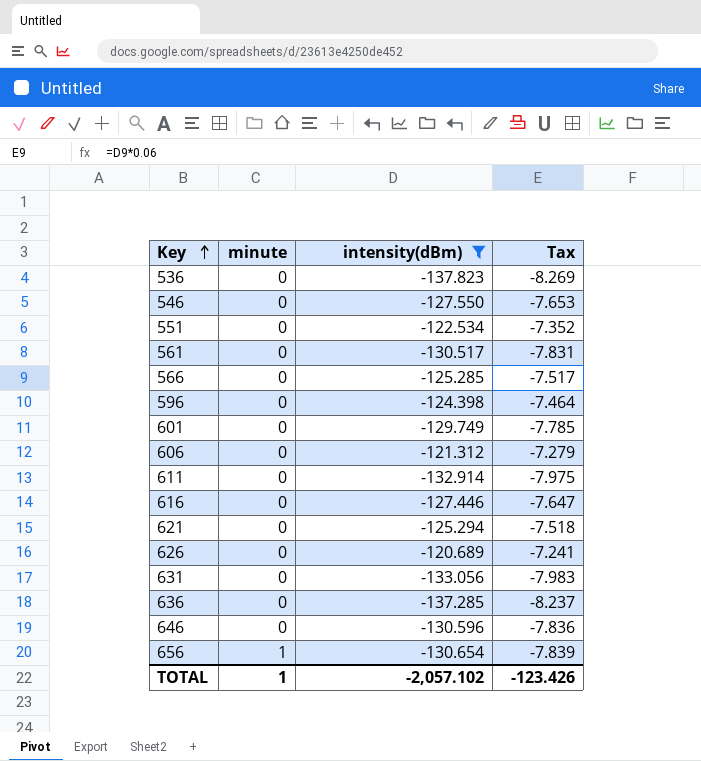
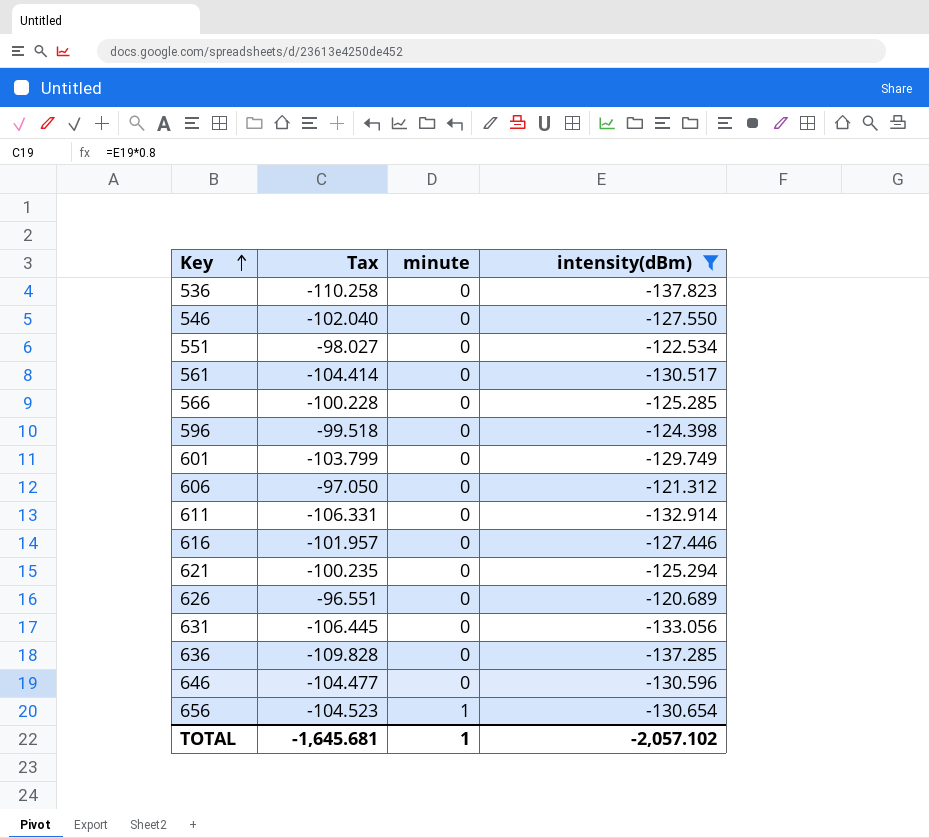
column Tax | formula: [intensity(dBm)] * 0.06 -> [intensity(dBm)] * 0.8
column Tax | position: 4 -> 2
TOTAL | Tax: -123.426 -> -1,645.681

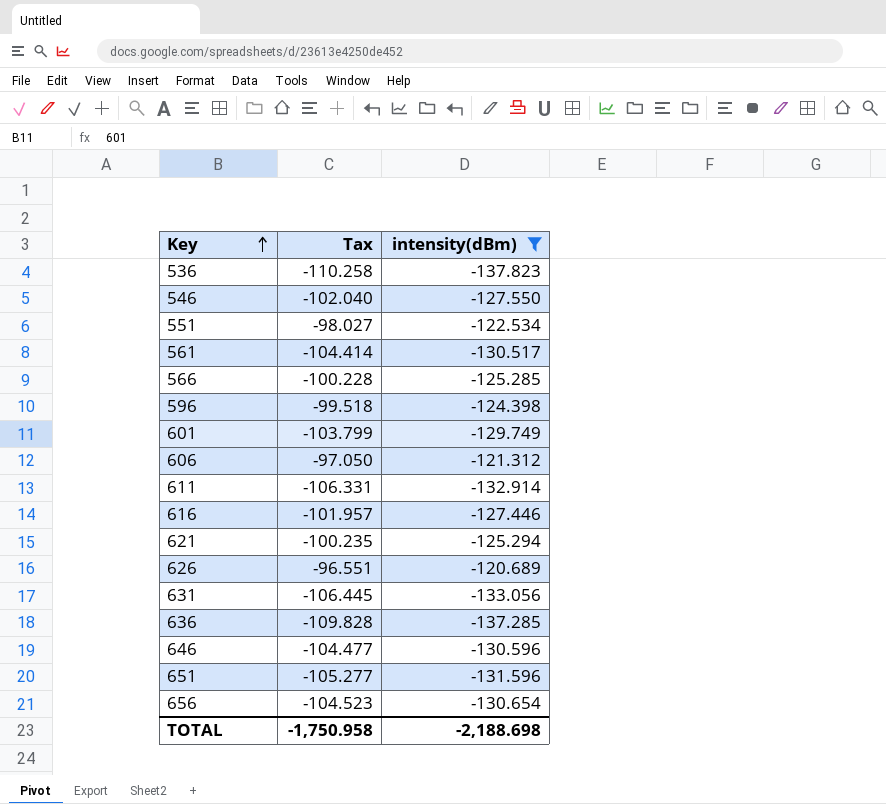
column minute | position: 3 -> none
row 651: none -> -105.277 | -131.596
TOTAL | Tax: -1,645.681 -> -1,750.958
TOTAL | intensity(dBm): -2,057.102 -> -2,188.698

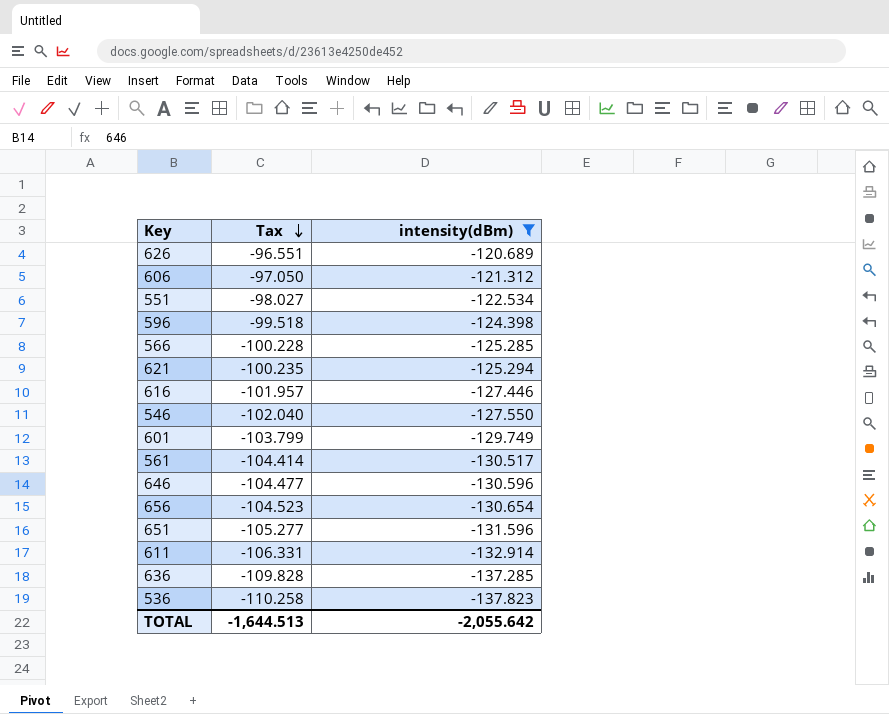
row order: Key ascending -> Tax descending
row 631: -106.445 | -133.056 -> none
TOTAL | Tax: -1,750.958 -> -1,644.513
TOTAL | intensity(dBm): -2,188.698 -> -2,055.642

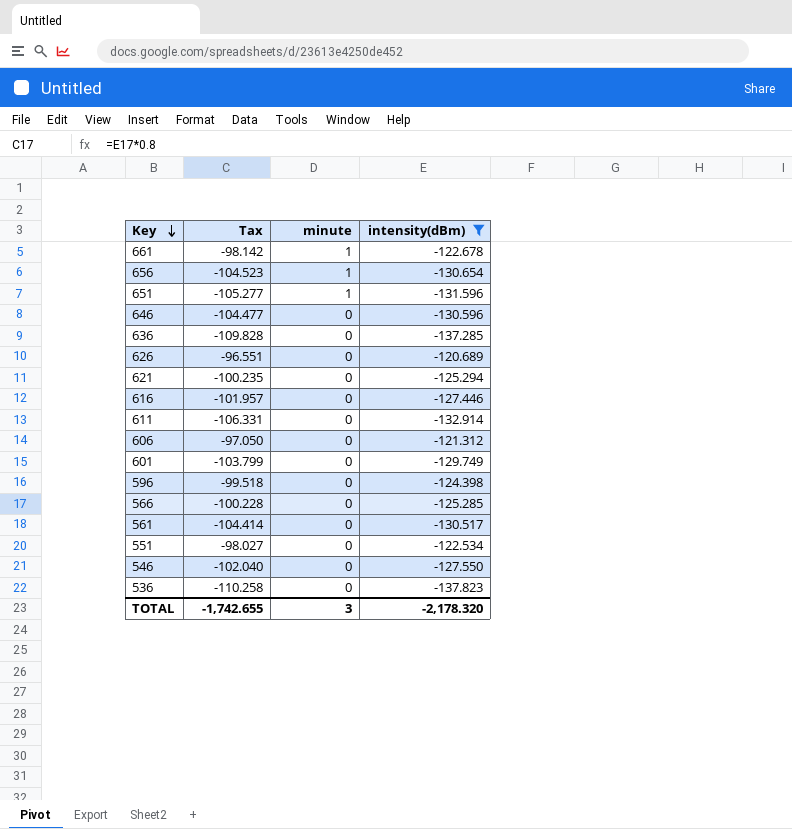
row order: Tax descending -> Key descending
column minute | position: none -> 3
row 661: none -> -98.142 | 1 | -122.678
TOTAL | Tax: -1,644.513 -> -1,742.655
TOTAL | intensity(dBm): -2,055.642 -> -2,178.320

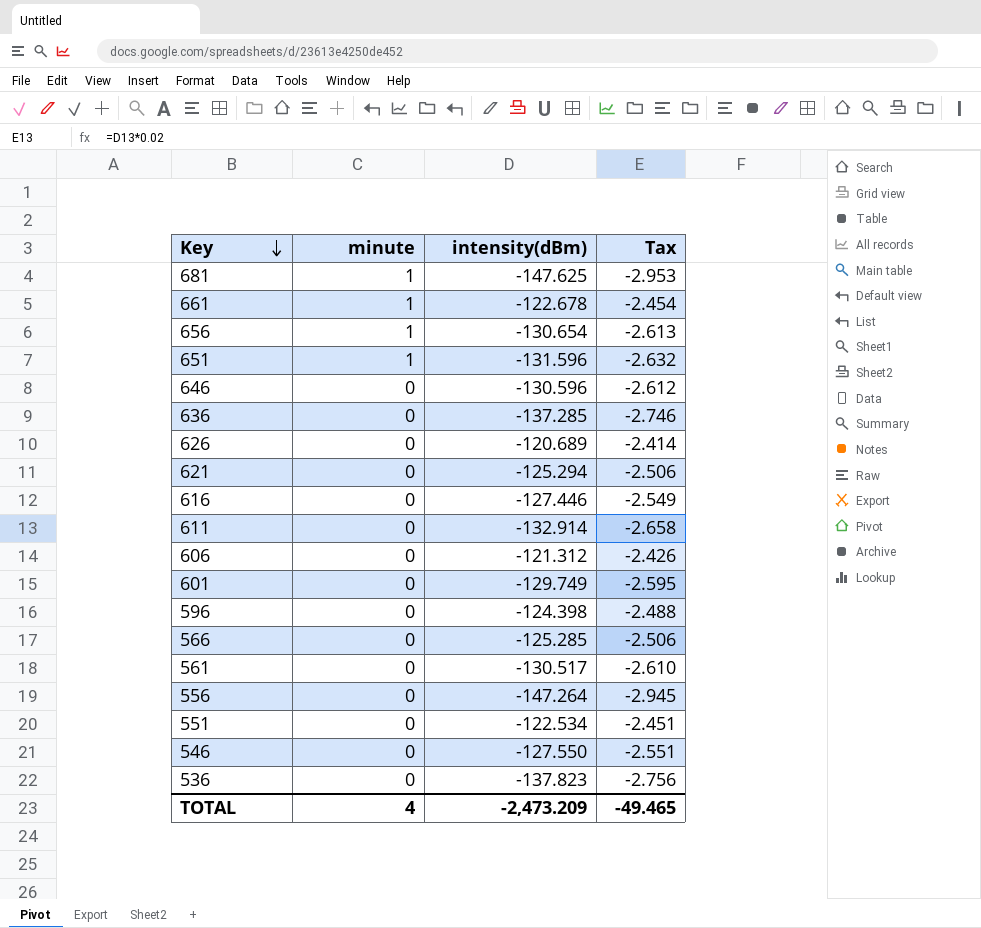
filter: intensity(dBm) >= -137.823 -> none
column Tax | formula: [intensity(dBm)] * 0.8 -> [intensity(dBm)] * 0.02
column Tax | position: 2 -> 4
TOTAL | minute: 3 -> 4
TOTAL | intensity(dBm): -2,178.320 -> -2,473.209
TOTAL | Tax: -1,742.655 -> -49.465

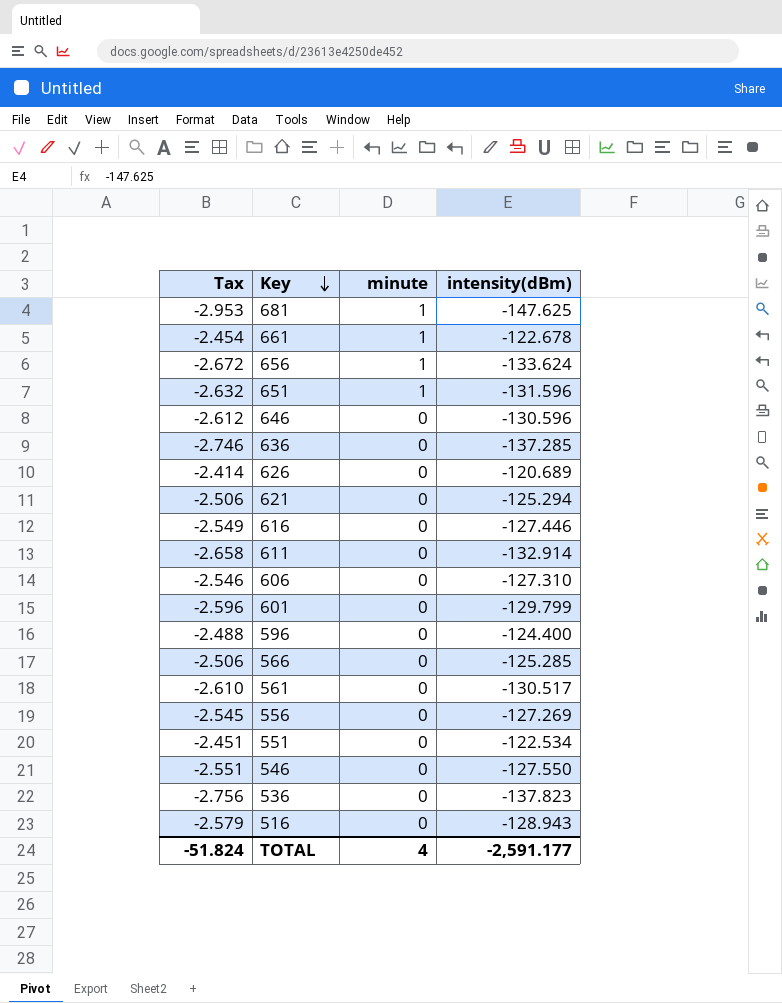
column Tax | position: 4 -> 1
656 | Tax: -2.613 -> -2.672
656 | intensity(dBm): -130.654 -> -133.624
606 | Tax: -2.426 -> -2.546
606 | intensity(dBm): -121.312 -> -127.310
601 | Tax: -2.595 -> -2.596
601 | intensity(dBm): -129.749 -> -129.799
596 | intensity(dBm): -124.398 -> -124.400
556 | Tax: -2.945 -> -2.545
556 | intensity(dBm): -147.264 -> -127.269
row 516: none -> -2.579 | 0 | -128.943
TOTAL | Tax: -49.465 -> -51.824
TOTAL | intensity(dBm): -2,473.209 -> -2,591.177

